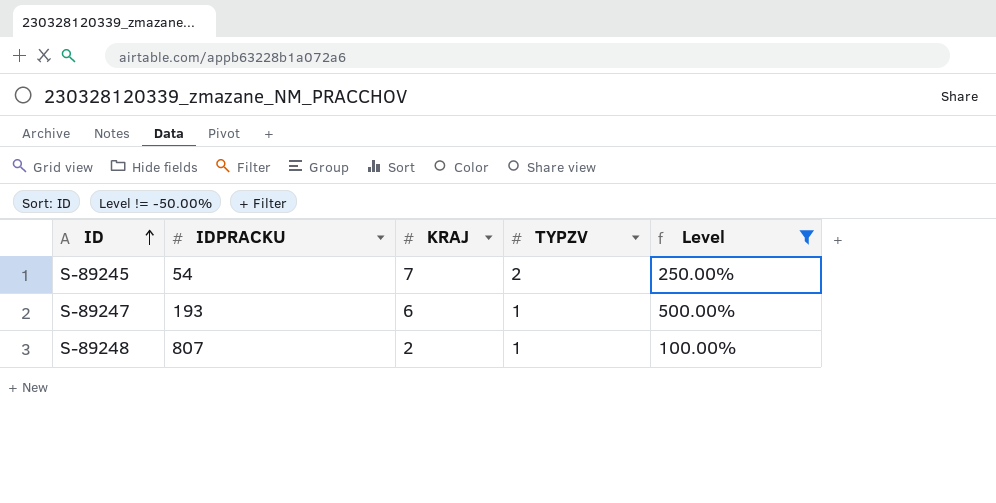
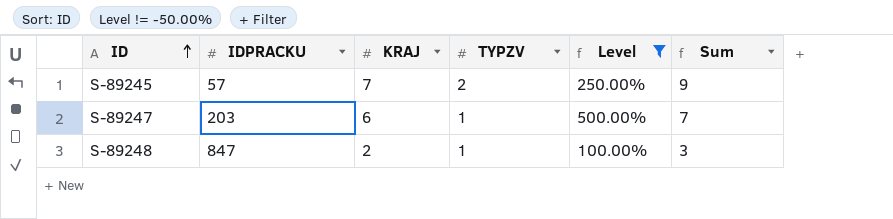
column Sum | formula: none -> [KRAJ] + [TYPZV]
S-89245 | IDPRACKU: 54 -> 57
S-89247 | IDPRACKU: 193 -> 203
S-89248 | IDPRACKU: 807 -> 847

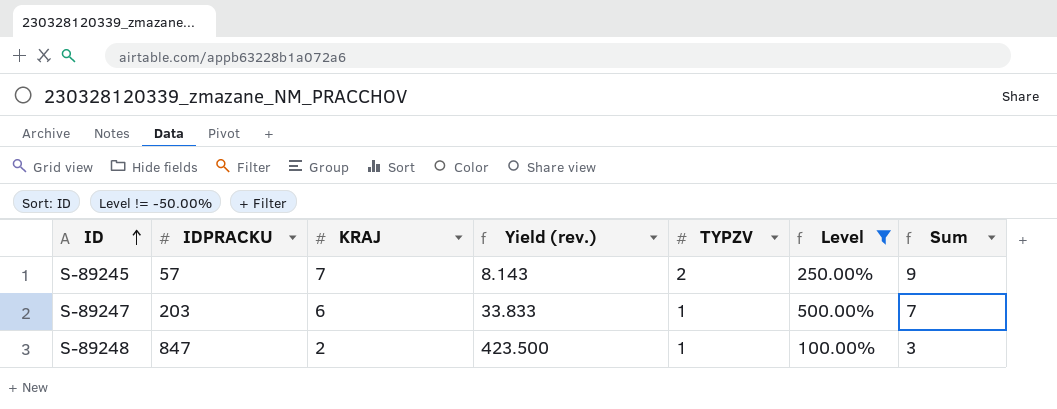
column Yield (rev.) | formula: none -> [IDPRACKU] / [KRAJ]

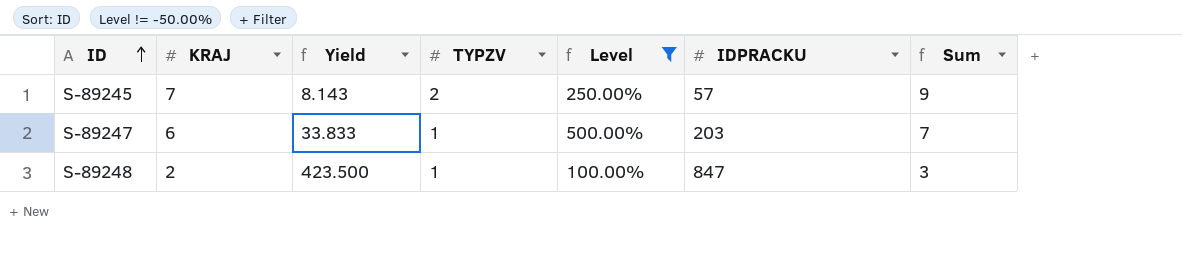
column name: Yield (rev.) -> Yield
column IDPRACKU | position: 2 -> 6

